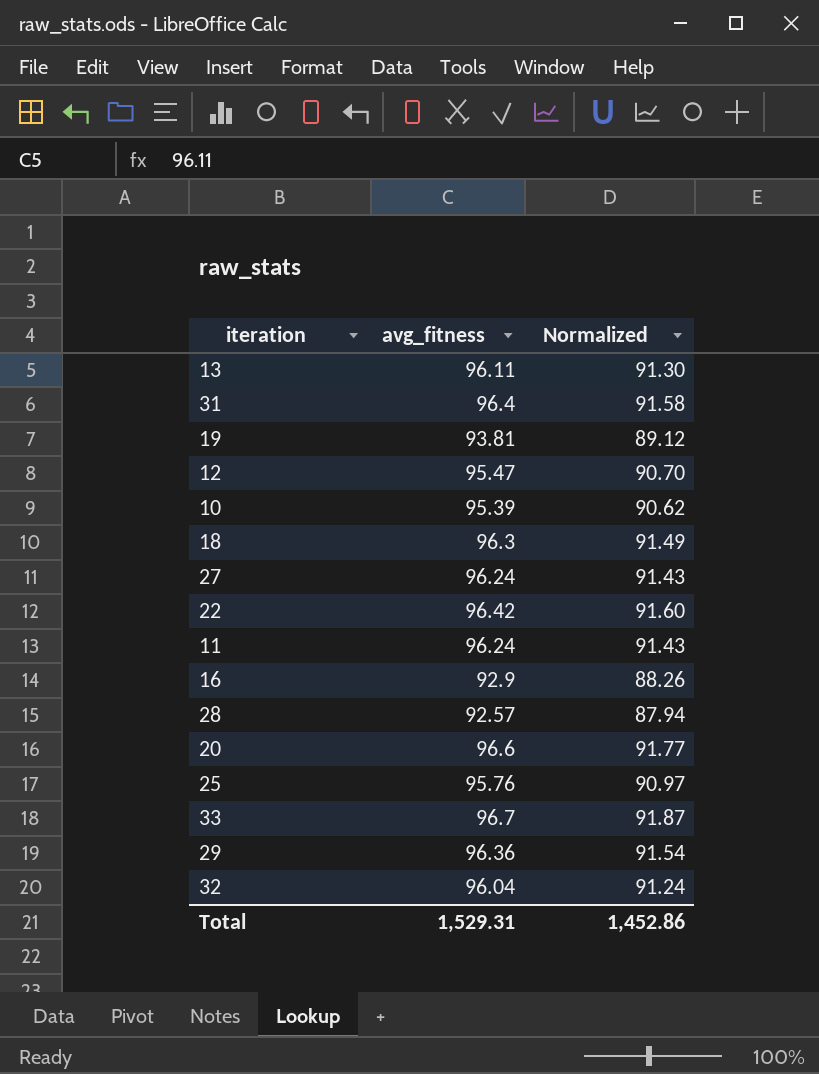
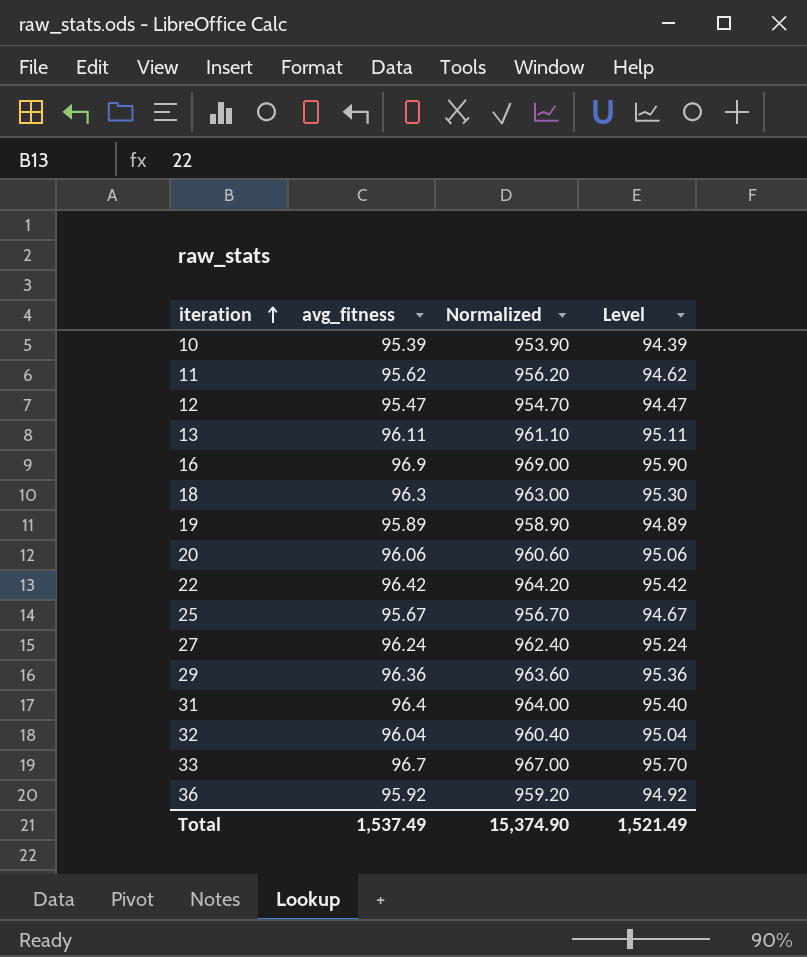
row order: none -> iteration ascending
column Normalized | formula: [avg_fitness] * 0.95 -> [avg_fitness] * 10
column Level | formula: none -> [avg_fitness] - 1
row 28: 92.57 | 87.94 -> none
11 | avg_fitness: 96.24 -> 95.62
16 | avg_fitness: 92.9 -> 96.9
19 | avg_fitness: 93.81 -> 95.89
20 | avg_fitness: 96.6 -> 96.06
25 | avg_fitness: 95.76 -> 95.67
row 36: none -> 95.92 | 959.20 | 94.92
Total | avg_fitness: 1,529.31 -> 1,537.49
Total | Normalized: 1,452.86 -> 15,374.90

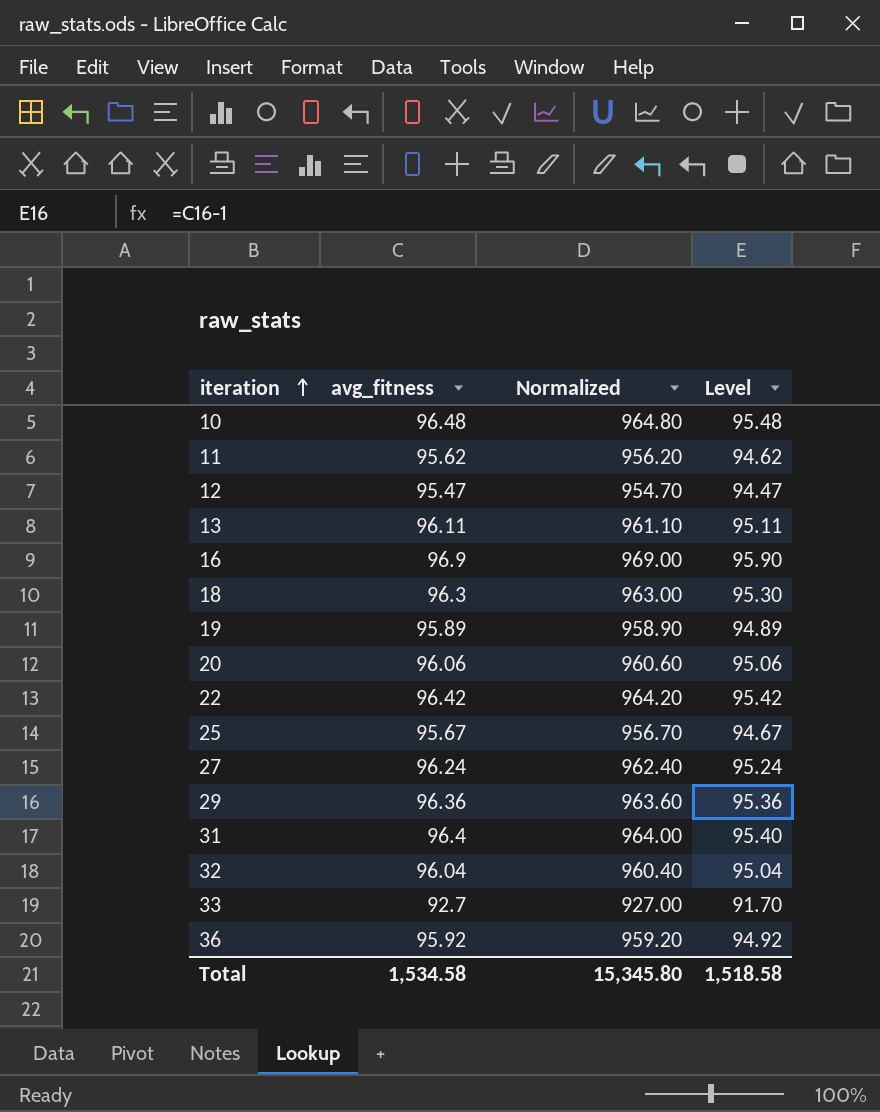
10 | avg_fitness: 95.39 -> 96.48
10 | Normalized: 953.90 -> 964.80
10 | Level: 94.39 -> 95.48
33 | avg_fitness: 96.7 -> 92.7
33 | Normalized: 967.00 -> 927.00
33 | Level: 95.70 -> 91.70
Total | avg_fitness: 1,537.49 -> 1,534.58
Total | Normalized: 15,374.90 -> 15,345.80
Total | Level: 1,521.49 -> 1,518.58

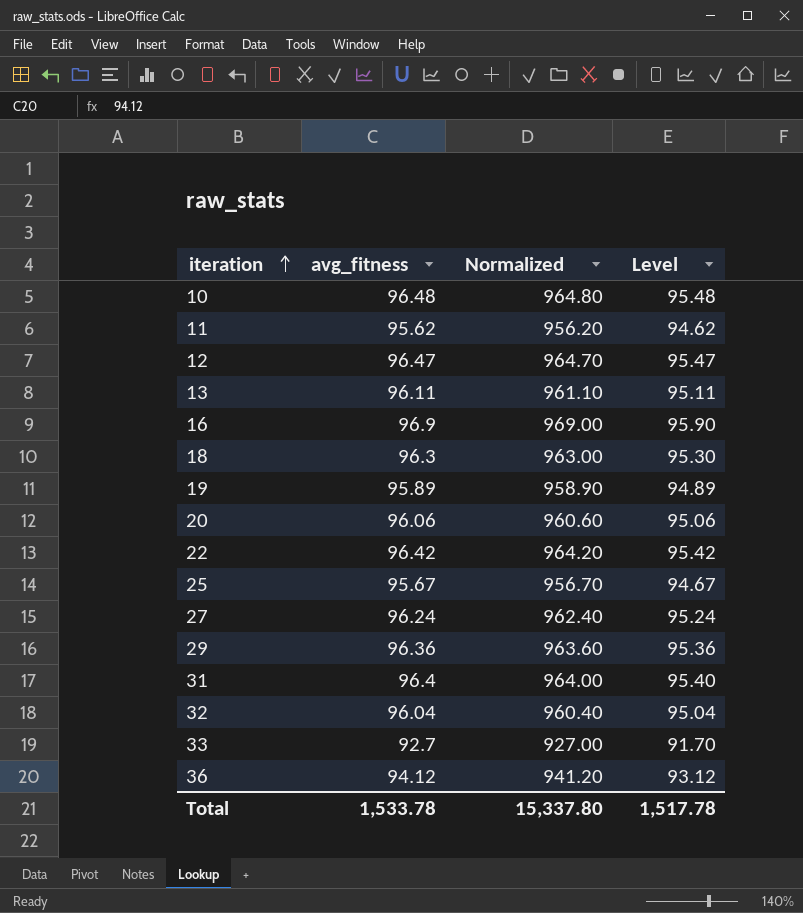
12 | avg_fitness: 95.47 -> 96.47
12 | Normalized: 954.70 -> 964.70
12 | Level: 94.47 -> 95.47
36 | avg_fitness: 95.92 -> 94.12
36 | Normalized: 959.20 -> 941.20
36 | Level: 94.92 -> 93.12
Total | avg_fitness: 1,534.58 -> 1,533.78
Total | Normalized: 15,345.80 -> 15,337.80
Total | Level: 1,518.58 -> 1,517.78

